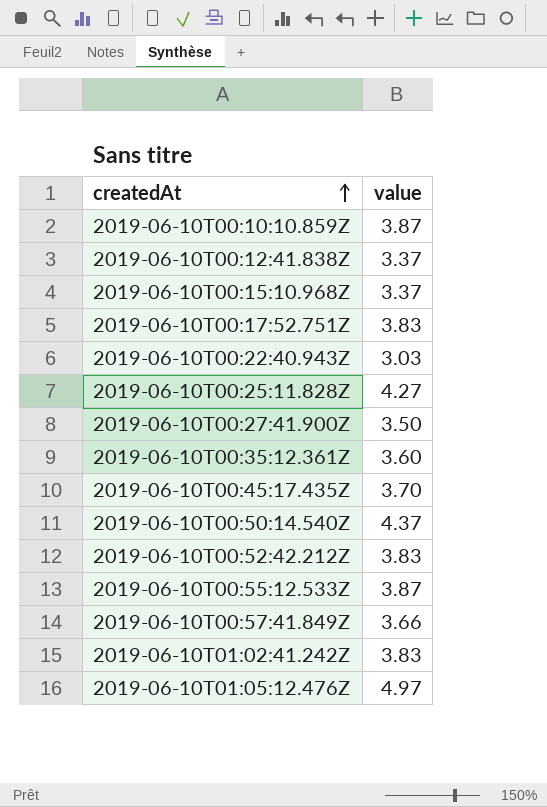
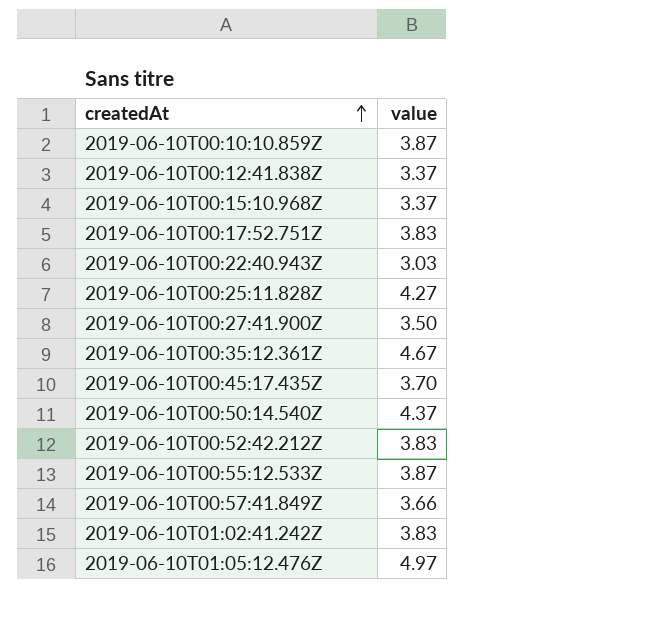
2019-06-10T00:35:12.361Z | value: 3.60 -> 4.67

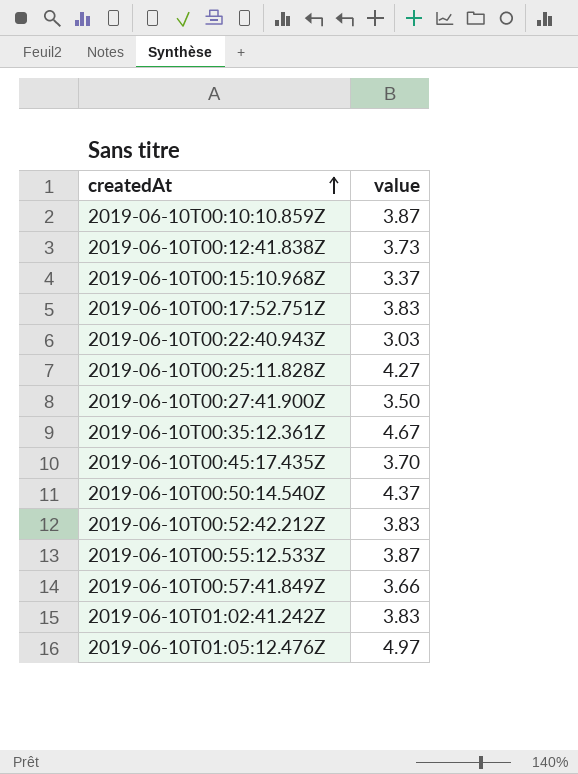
2019-06-10T00:12:41.838Z | value: 3.37 -> 3.73

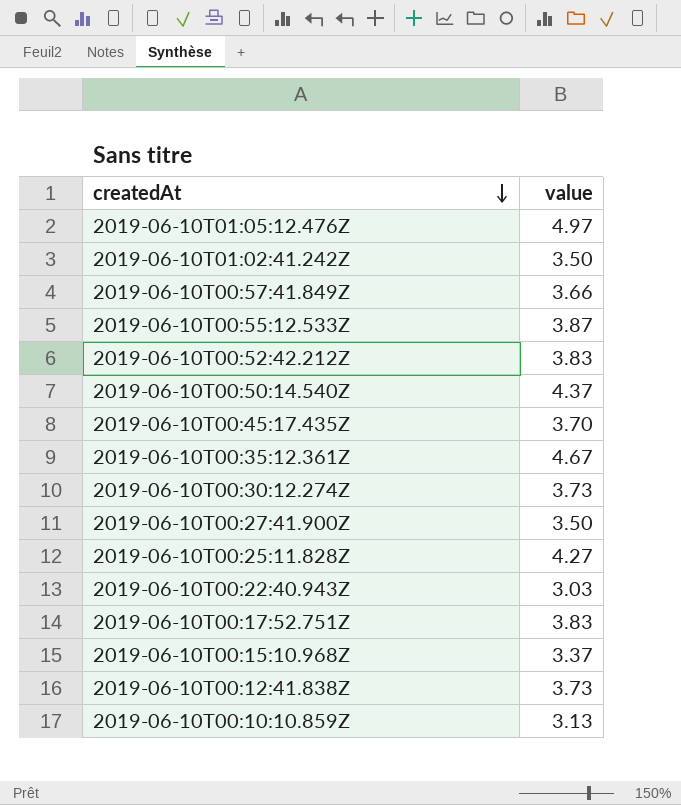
row order: createdAt ascending -> createdAt descending
2019-06-10T01:02:41.242Z | value: 3.83 -> 3.50
row 2019-06-10T00:30:12.274Z: none -> 3.73
2019-06-10T00:10:10.859Z | value: 3.87 -> 3.13

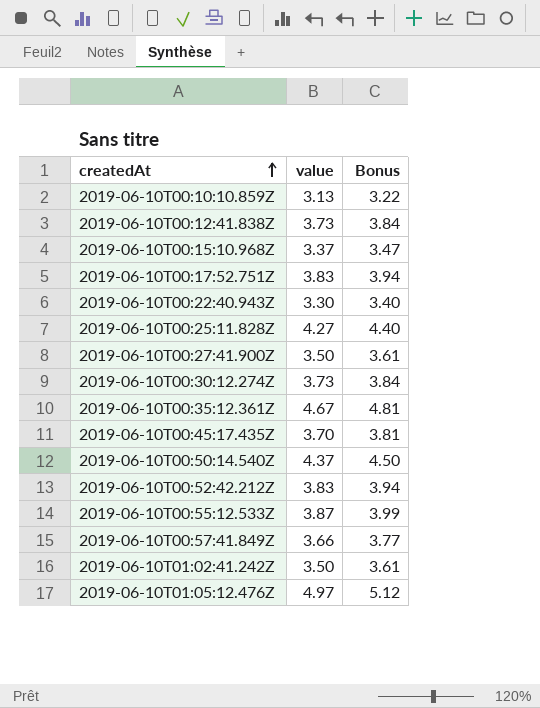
row order: createdAt descending -> createdAt ascending
column Bonus | formula: none -> [value] * 1.03
2019-06-10T00:22:40.943Z | value: 3.03 -> 3.30

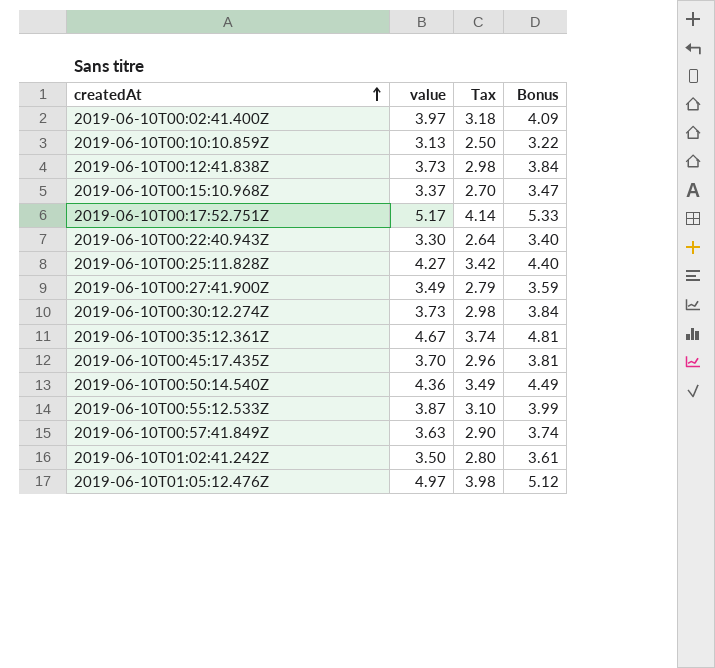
column Tax | formula: none -> [value] * 0.8
row 2019-06-10T00:52:42.212Z: 3.83 | 3.94 -> none
row 2019-06-10T00:02:41.400Z: none -> 3.97 | 3.18 | 4.09
2019-06-10T00:17:52.751Z | value: 3.83 -> 5.17
2019-06-10T00:17:52.751Z | Bonus: 3.94 -> 5.33
2019-06-10T00:27:41.900Z | value: 3.50 -> 3.49
2019-06-10T00:27:41.900Z | Bonus: 3.61 -> 3.59
2019-06-10T00:50:14.540Z | value: 4.37 -> 4.36
2019-06-10T00:50:14.540Z | Bonus: 4.50 -> 4.49
2019-06-10T00:57:41.849Z | value: 3.66 -> 3.63
2019-06-10T00:57:41.849Z | Bonus: 3.77 -> 3.74

